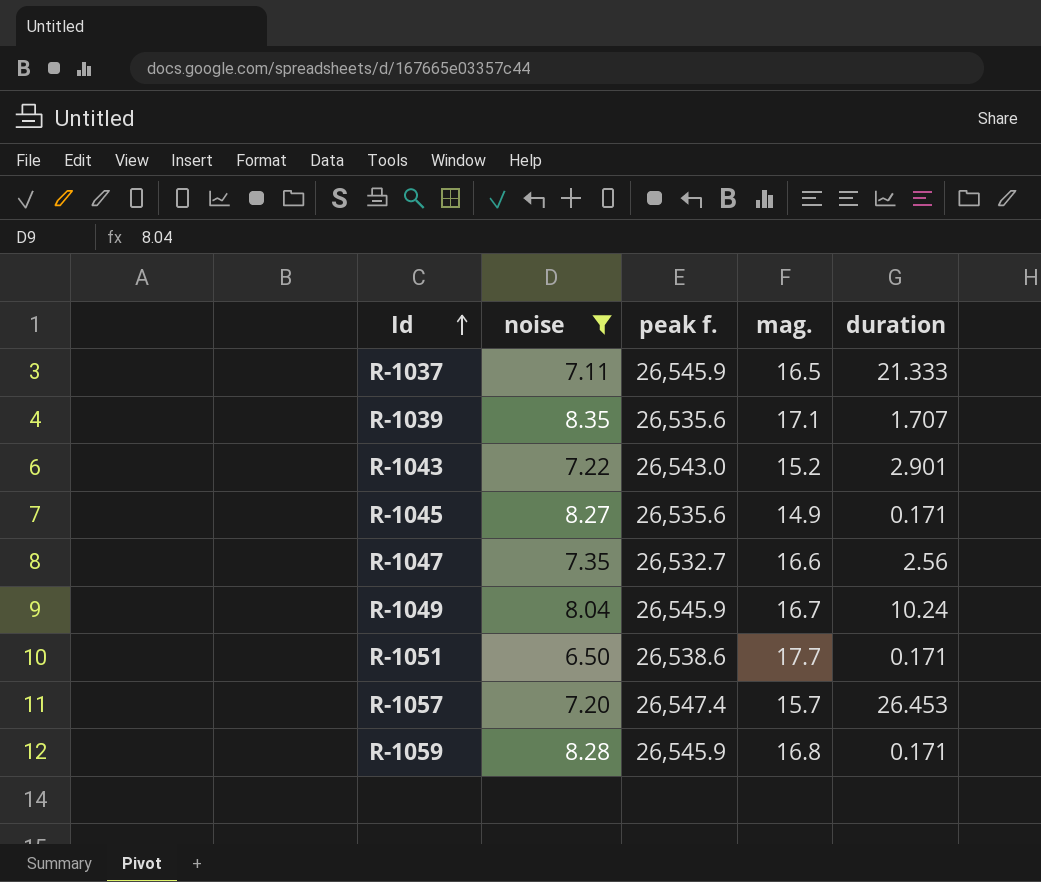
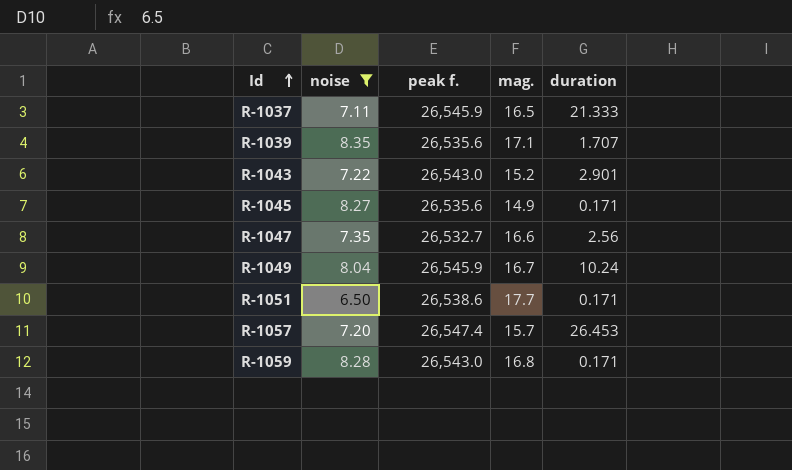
R-1059 | peak f.: 26,545.9 -> 26,543.0

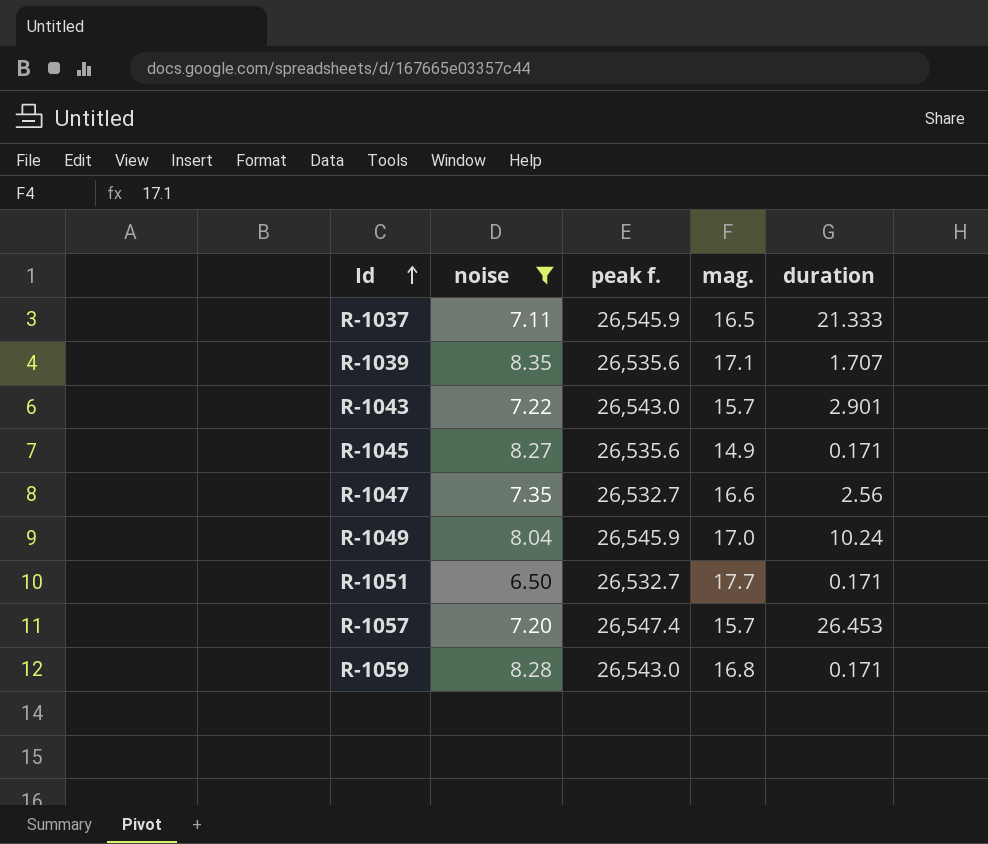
R-1043 | mag.: 15.2 -> 15.7
R-1049 | mag.: 16.7 -> 17.0
R-1051 | peak f.: 26,538.6 -> 26,532.7

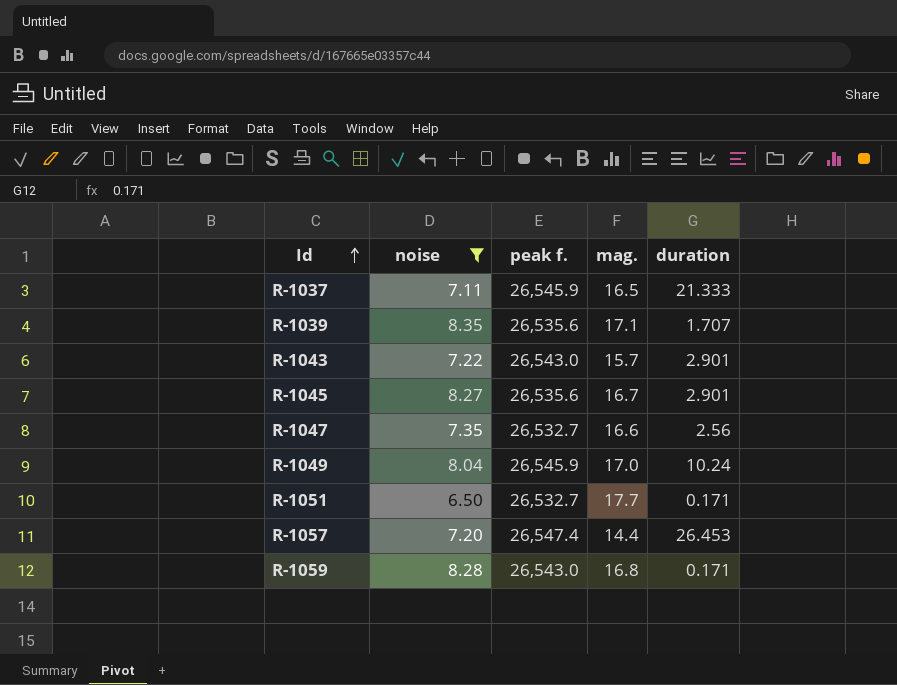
R-1045 | mag.: 14.9 -> 16.7
R-1045 | duration: 0.171 -> 2.901
R-1057 | mag.: 15.7 -> 14.4

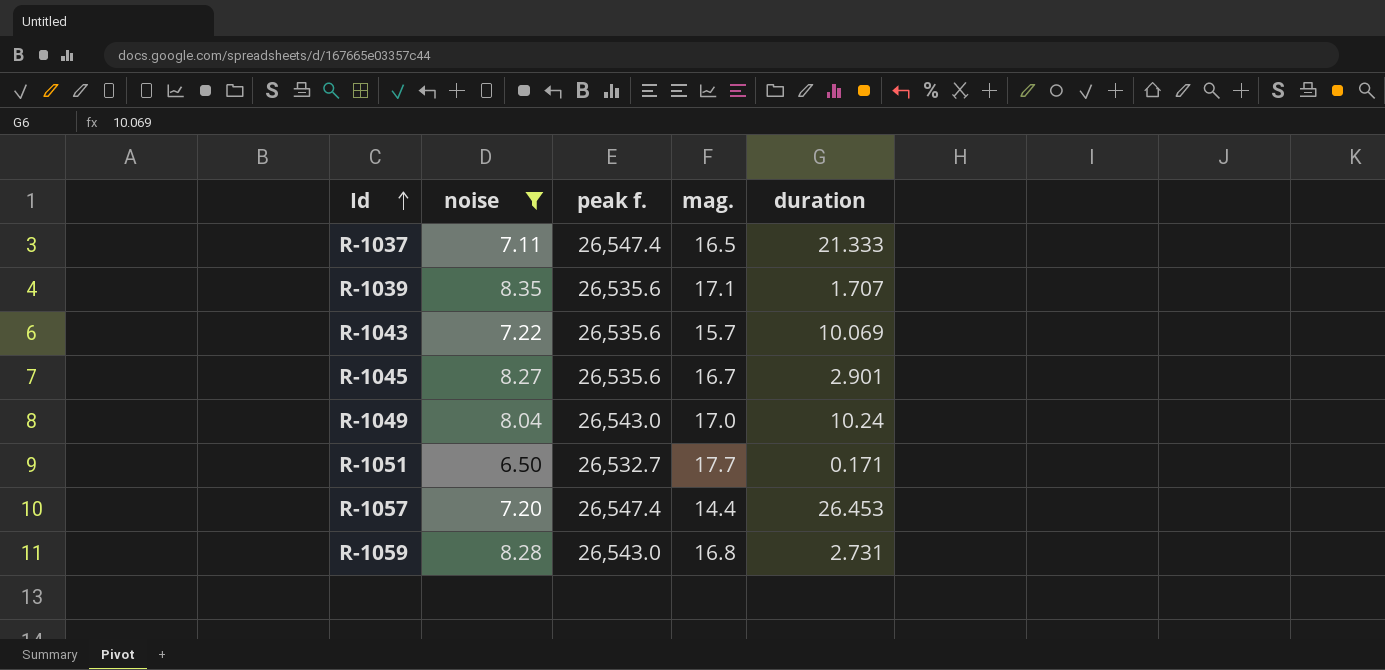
row R-1047: 7.35 | 26,532.7 | 16.6 | 2.56 -> none
R-1037 | peak f.: 26,545.9 -> 26,547.4
R-1043 | peak f.: 26,543.0 -> 26,535.6
R-1043 | duration: 2.901 -> 10.069
R-1049 | peak f.: 26,545.9 -> 26,543.0
R-1059 | duration: 0.171 -> 2.731

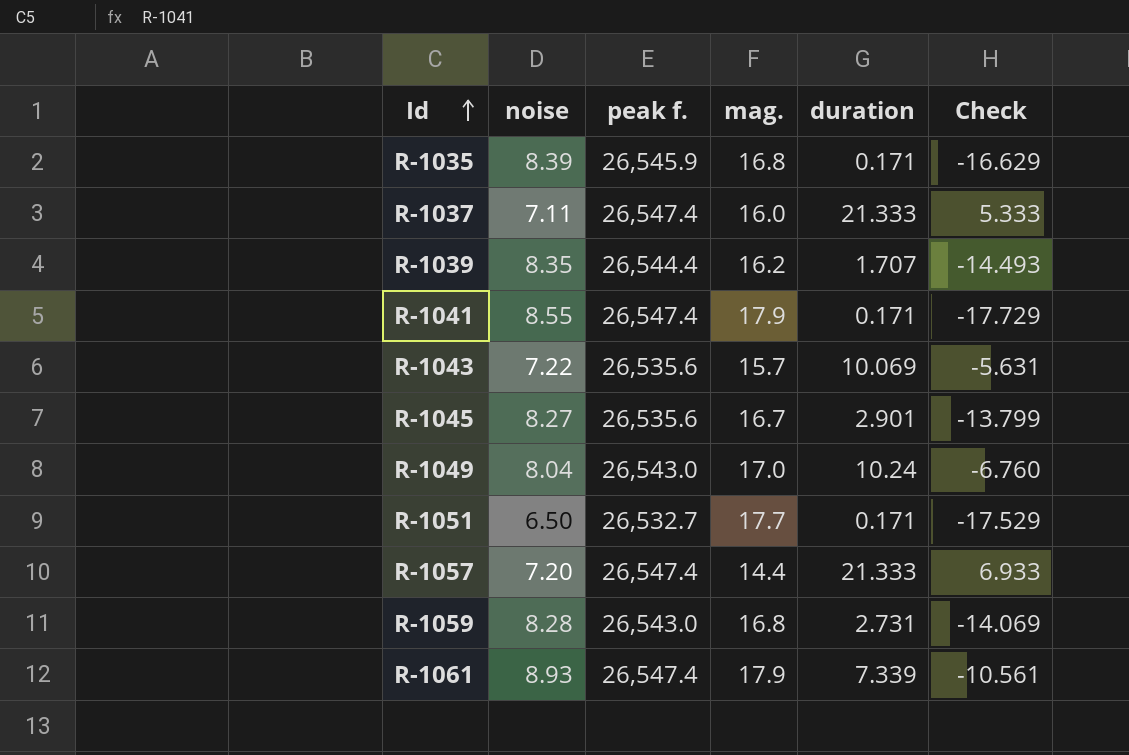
filter: noise <= 8.35 -> none
column Check | formula: none -> [duration] - [mag.]
R-1037 | mag.: 16.5 -> 16.0
R-1039 | peak f.: 26,535.6 -> 26,544.4
R-1039 | mag.: 17.1 -> 16.2
R-1057 | duration: 26.453 -> 21.333

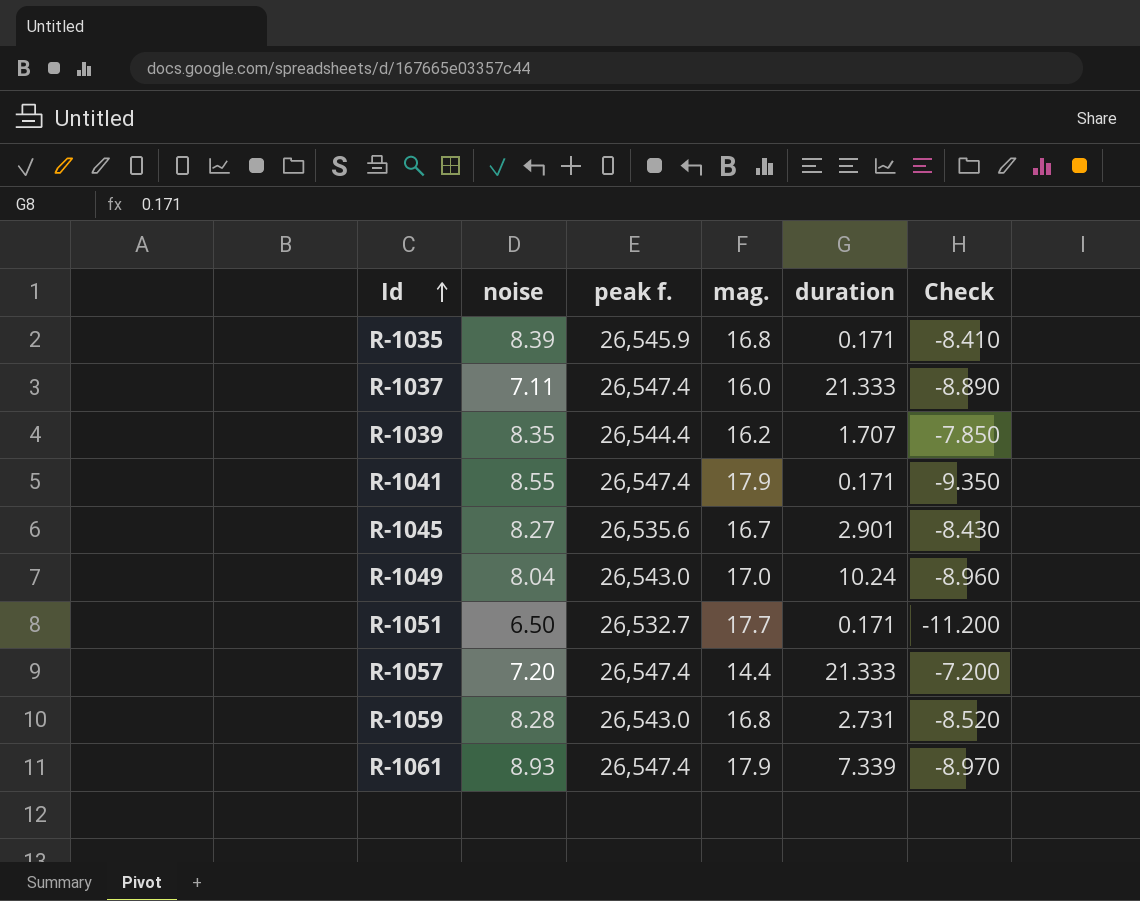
column Check | formula: [duration] - [mag.] -> [noise] - [mag.]
row R-1043: 7.22 | 26,535.6 | 15.7 | 10.069 | -5.631 -> none

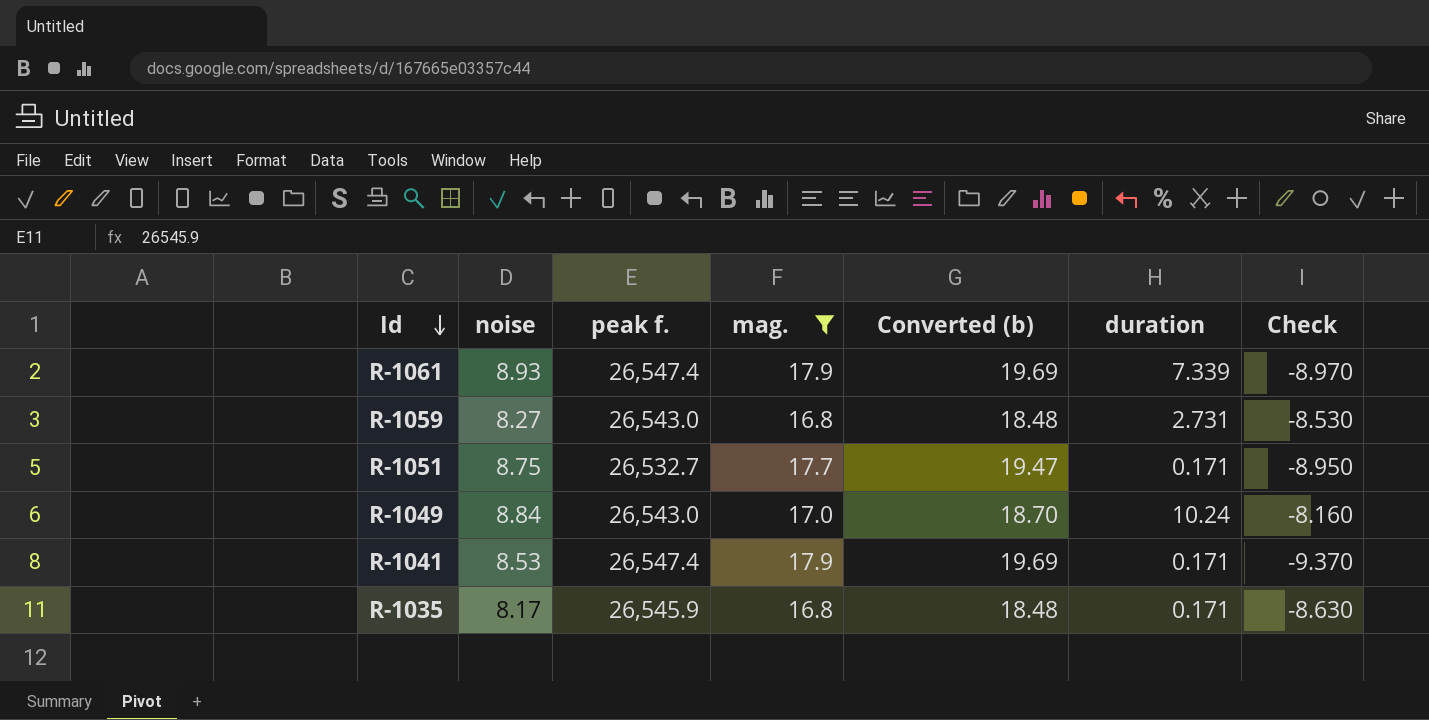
filter: none -> mag. >= 16.8
row order: Id ascending -> Id descending
column Converted (b) | formula: none -> [mag.] * 1.1
R-1059 | noise: 8.28 -> 8.27
R-1059 | Check: -8.520 -> -8.530
R-1051 | noise: 6.50 -> 8.75
R-1051 | Check: -11.200 -> -8.950
R-1049 | noise: 8.04 -> 8.84
R-1049 | Check: -8.960 -> -8.160
R-1041 | noise: 8.55 -> 8.53
R-1041 | Check: -9.350 -> -9.370
R-1035 | noise: 8.39 -> 8.17
R-1035 | Check: -8.410 -> -8.630

